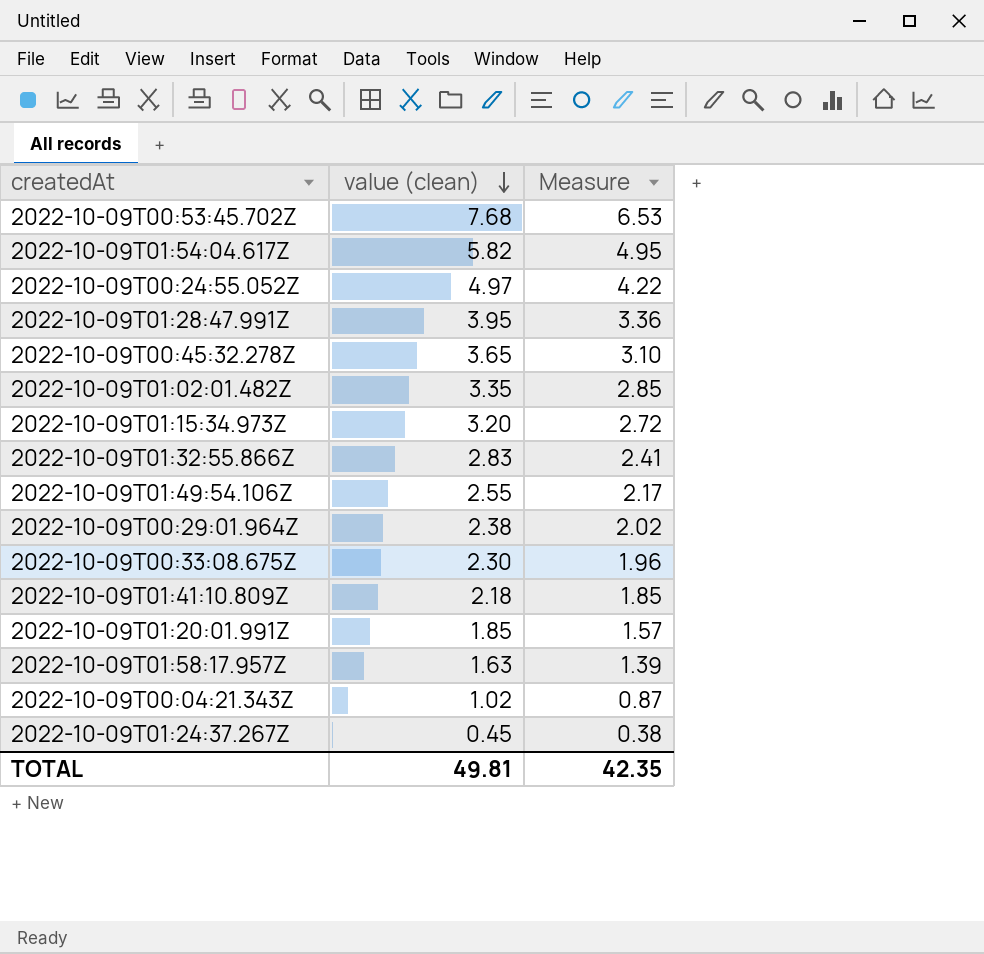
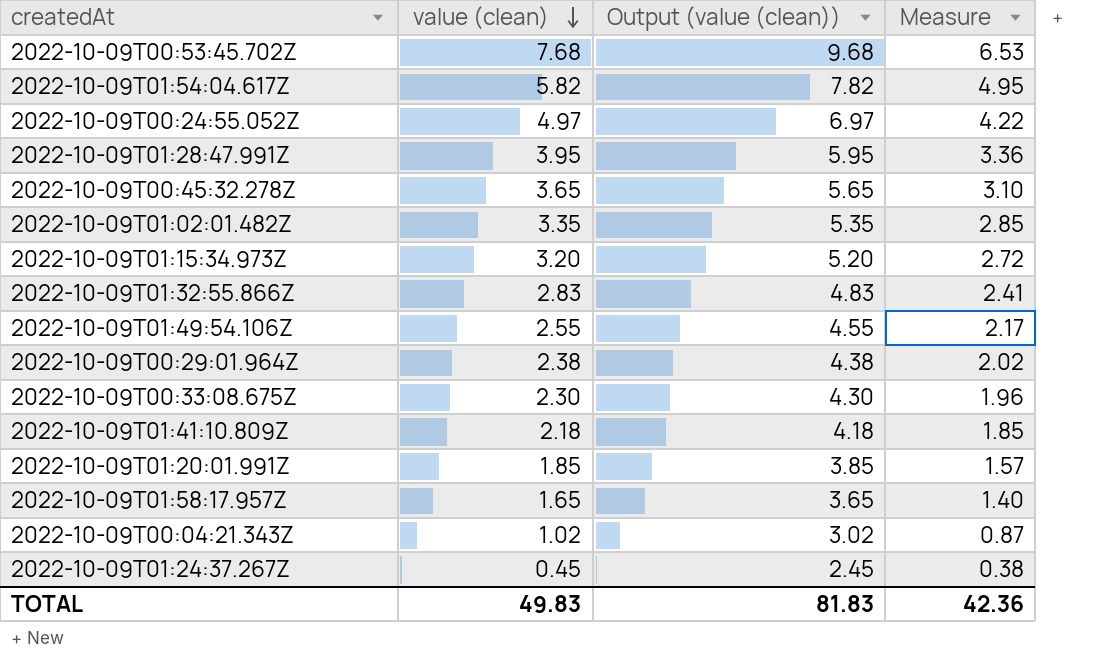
column Output (value (clean)) | formula: none -> [value (clean)] + 2
2022-10-09T01:58:17.957Z | value (clean): 1.63 -> 1.65
2022-10-09T01:58:17.957Z | Measure: 1.39 -> 1.40
TOTAL | value (clean): 49.81 -> 49.83
TOTAL | Measure: 42.35 -> 42.36

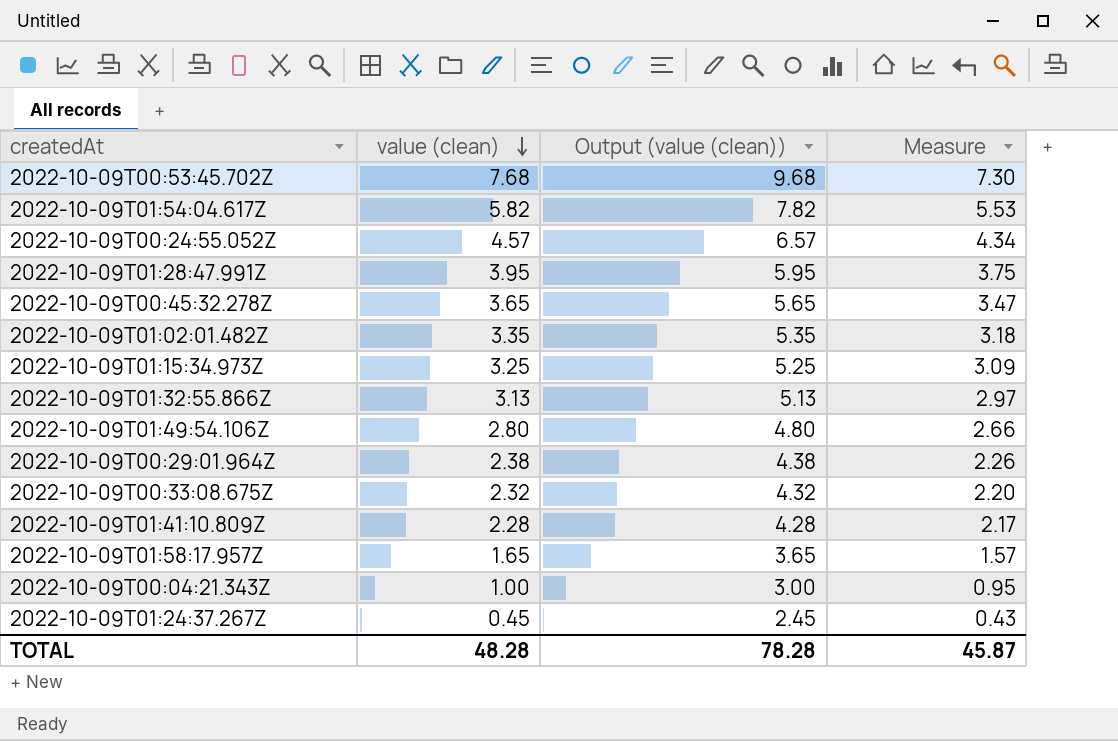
column Measure | formula: [value (clean)] * 0.85 -> [value (clean)] * 0.95
row 2022-10-09T01:20:01.991Z: 1.85 | 3.85 | 1.57 -> none
2022-10-09T00:24:55.052Z | value (clean): 4.97 -> 4.57
2022-10-09T00:24:55.052Z | Output (value (clean)): 6.97 -> 6.57
2022-10-09T01:15:34.973Z | value (clean): 3.20 -> 3.25
2022-10-09T01:15:34.973Z | Output (value (clean)): 5.20 -> 5.25
2022-10-09T01:32:55.866Z | value (clean): 2.83 -> 3.13
2022-10-09T01:32:55.866Z | Output (value (clean)): 4.83 -> 5.13
2022-10-09T01:49:54.106Z | value (clean): 2.55 -> 2.80
2022-10-09T01:49:54.106Z | Output (value (clean)): 4.55 -> 4.80
2022-10-09T00:33:08.675Z | value (clean): 2.30 -> 2.32
2022-10-09T00:33:08.675Z | Output (value (clean)): 4.30 -> 4.32
2022-10-09T01:41:10.809Z | value (clean): 2.18 -> 2.28
2022-10-09T01:41:10.809Z | Output (value (clean)): 4.18 -> 4.28
2022-10-09T00:04:21.343Z | value (clean): 1.02 -> 1.00
2022-10-09T00:04:21.343Z | Output (value (clean)): 3.02 -> 3.00
TOTAL | value (clean): 49.83 -> 48.28
TOTAL | Output (value (clean)): 81.83 -> 78.28
TOTAL | Measure: 42.36 -> 45.87

